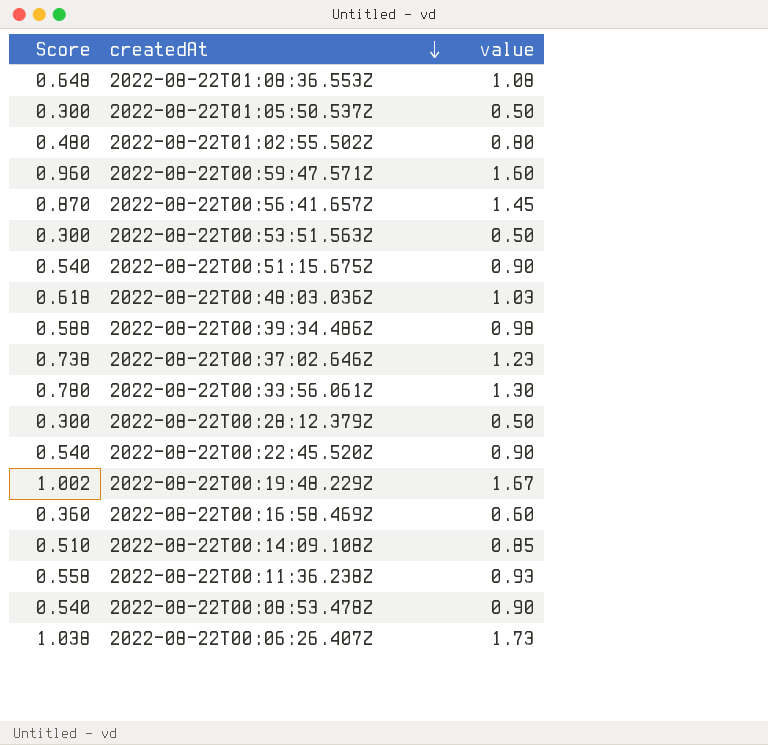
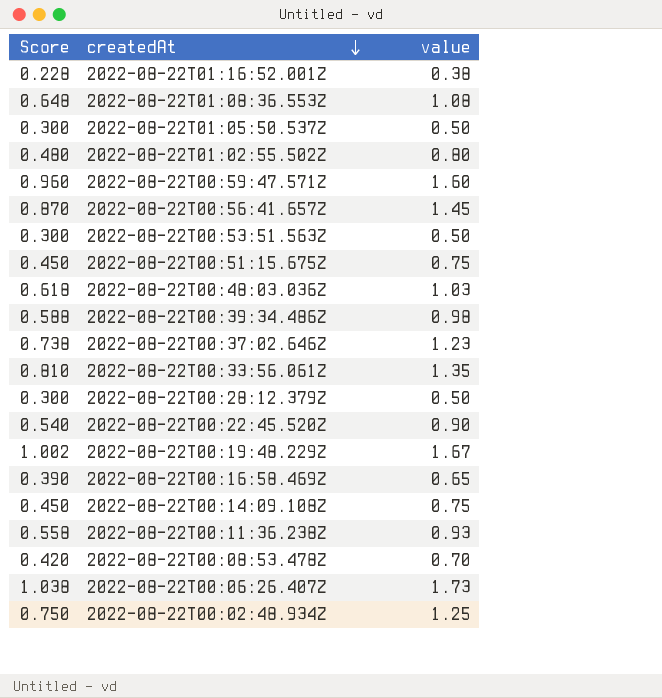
row 2022-08-22T01:16:52.001Z: none -> 0.228 | 0.38
2022-08-22T00:51:15.675Z | Score: 0.540 -> 0.450
2022-08-22T00:51:15.675Z | value: 0.90 -> 0.75
2022-08-22T00:33:56.061Z | Score: 0.780 -> 0.810
2022-08-22T00:33:56.061Z | value: 1.30 -> 1.35
2022-08-22T00:16:58.469Z | Score: 0.360 -> 0.390
2022-08-22T00:16:58.469Z | value: 0.60 -> 0.65
2022-08-22T00:14:09.108Z | Score: 0.510 -> 0.450
2022-08-22T00:14:09.108Z | value: 0.85 -> 0.75
2022-08-22T00:08:53.478Z | Score: 0.540 -> 0.420
2022-08-22T00:08:53.478Z | value: 0.90 -> 0.70
row 2022-08-22T00:02:48.934Z: none -> 0.750 | 1.25

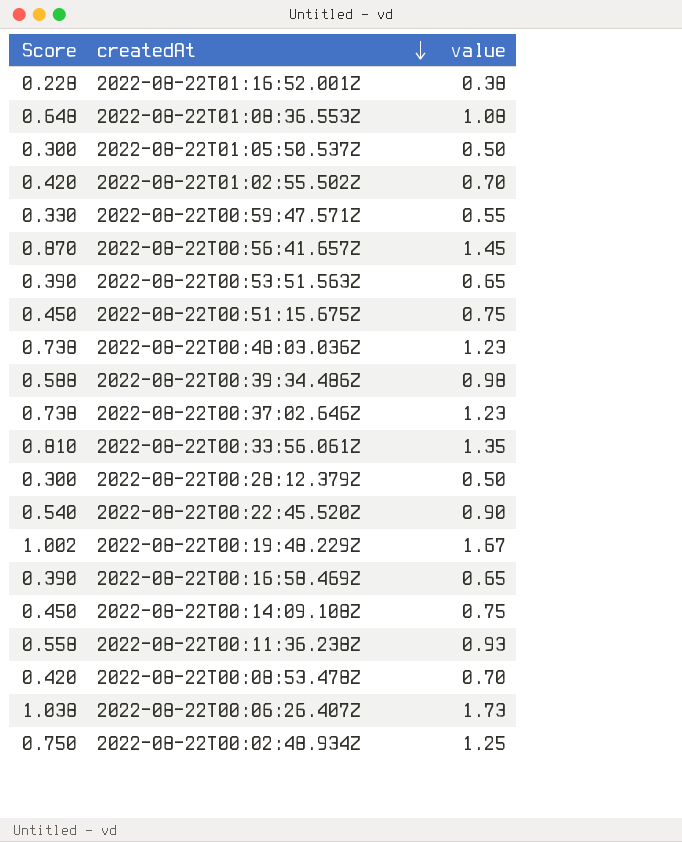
2022-08-22T01:02:55.502Z | Score: 0.480 -> 0.420
2022-08-22T01:02:55.502Z | value: 0.80 -> 0.70
2022-08-22T00:59:47.571Z | Score: 0.960 -> 0.330
2022-08-22T00:59:47.571Z | value: 1.60 -> 0.55
2022-08-22T00:53:51.563Z | Score: 0.300 -> 0.390
2022-08-22T00:53:51.563Z | value: 0.50 -> 0.65
2022-08-22T00:48:03.036Z | Score: 0.618 -> 0.738
2022-08-22T00:48:03.036Z | value: 1.03 -> 1.23

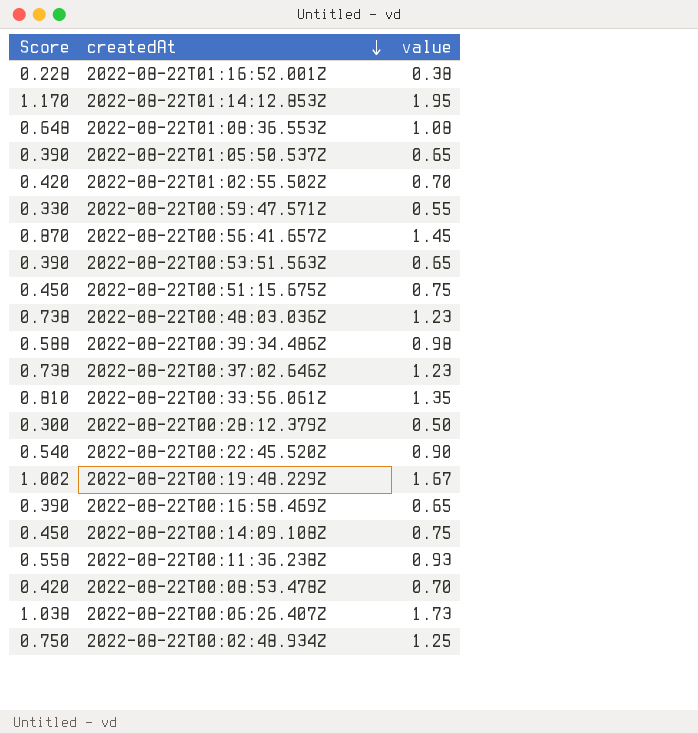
row 2022-08-22T01:14:12.853Z: none -> 1.170 | 1.95
2022-08-22T01:05:50.537Z | Score: 0.300 -> 0.390
2022-08-22T01:05:50.537Z | value: 0.50 -> 0.65

